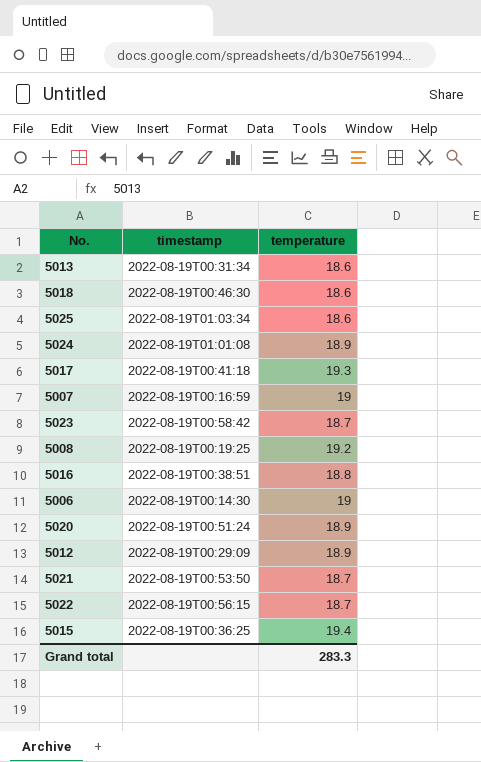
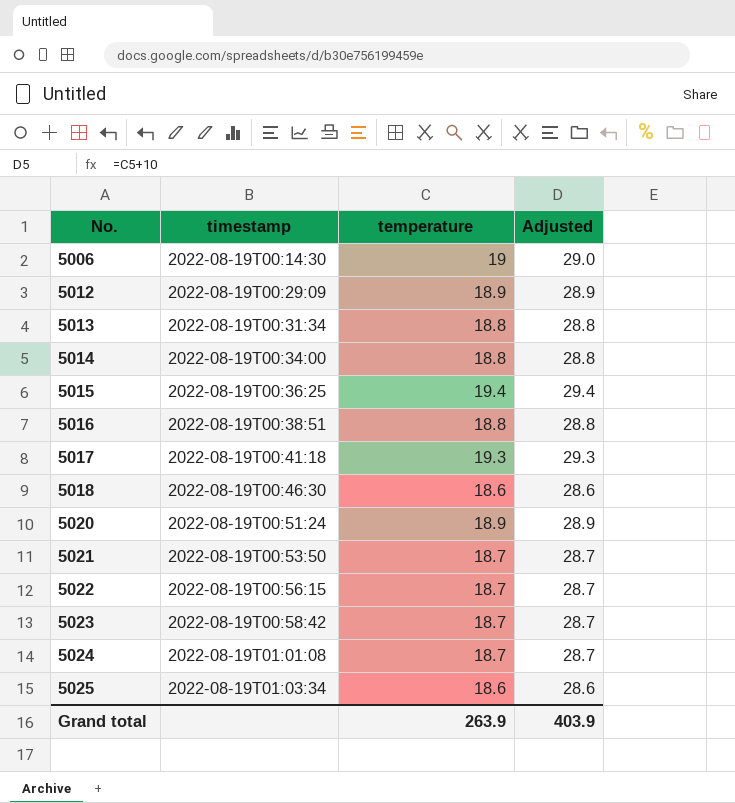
row order: none -> No. ascending
column Adjusted | formula: none -> [temperature] + 10
row 5007: 2022-08-19T00:16:59 | 19 -> none
row 5008: 2022-08-19T00:19:25 | 19.2 -> none
5013 | temperature: 18.6 -> 18.8
row 5014: none -> 2022-08-19T00:34:00 | 18.8 | 28.8
5024 | temperature: 18.9 -> 18.7
Grand total | temperature: 283.3 -> 263.9

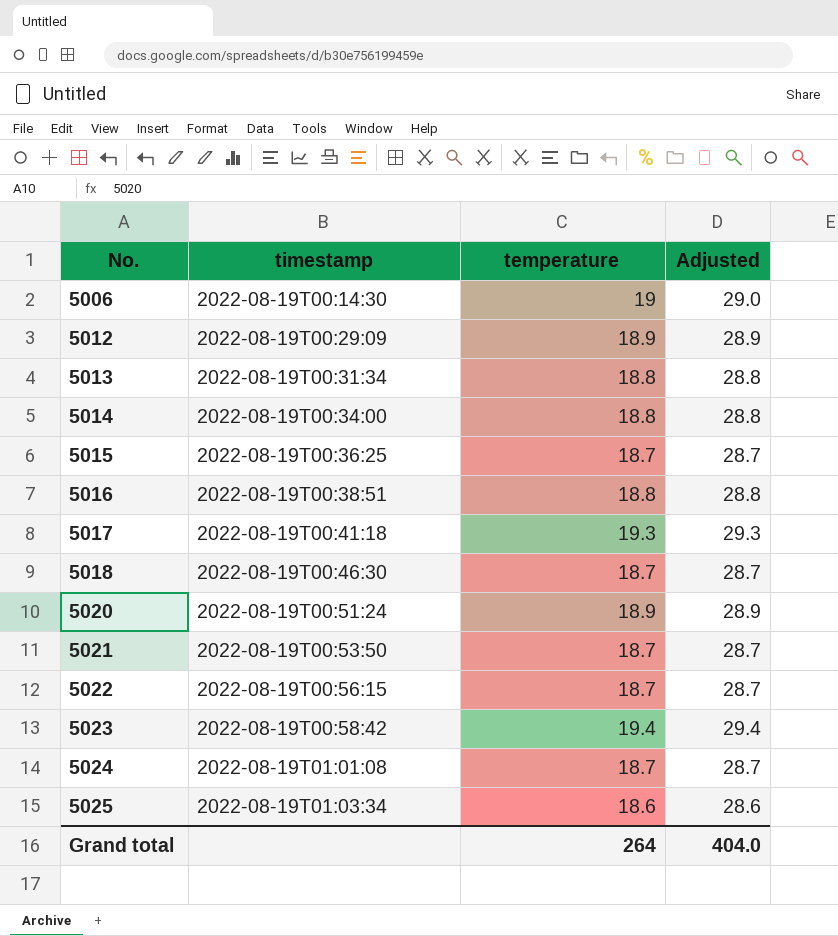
5015 | temperature: 19.4 -> 18.7
5015 | Adjusted: 29.4 -> 28.7
5018 | temperature: 18.6 -> 18.7
5018 | Adjusted: 28.6 -> 28.7
5023 | temperature: 18.7 -> 19.4
5023 | Adjusted: 28.7 -> 29.4
Grand total | temperature: 263.9 -> 264
Grand total | Adjusted: 403.9 -> 404.0

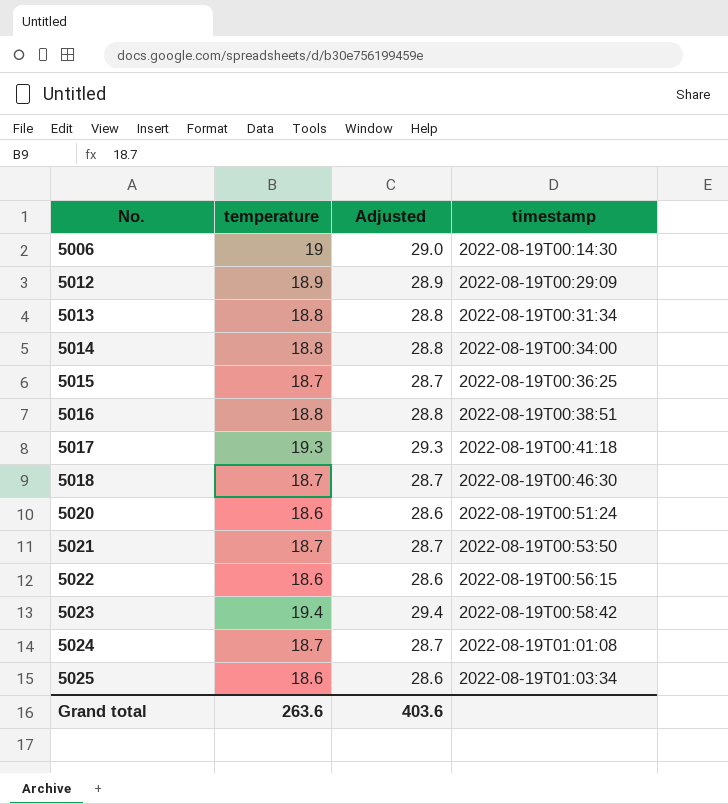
column timestamp | position: 2 -> 4
5020 | temperature: 18.9 -> 18.6
5020 | Adjusted: 28.9 -> 28.6
5022 | temperature: 18.7 -> 18.6
5022 | Adjusted: 28.7 -> 28.6
Grand total | temperature: 264 -> 263.6
Grand total | Adjusted: 404.0 -> 403.6

